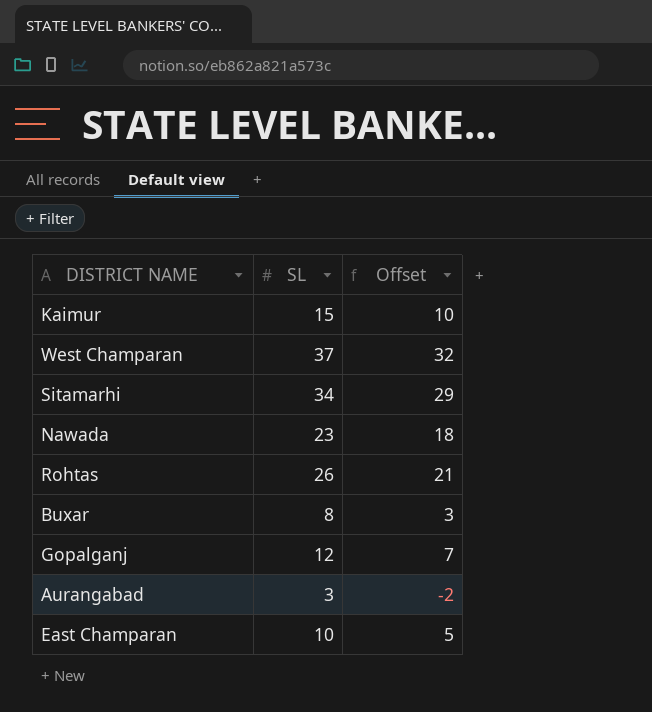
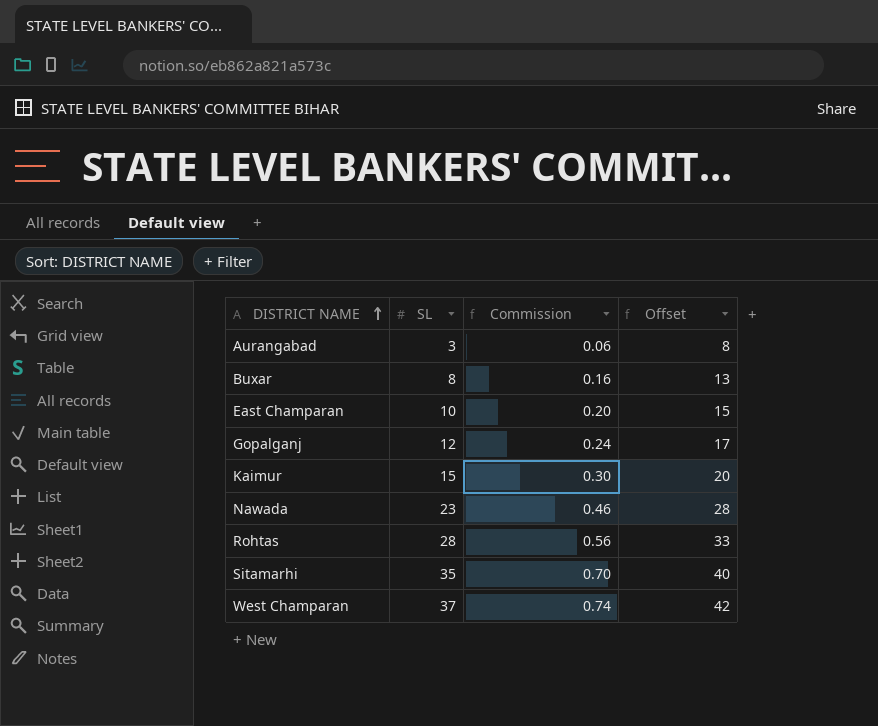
row order: none -> DISTRICT NAME ascending
column Commission | formula: none -> [SL] * 0.02
column Offset | formula: [SL] - 5 -> [SL] + 5
Rohtas | SL: 26 -> 28
Sitamarhi | SL: 34 -> 35

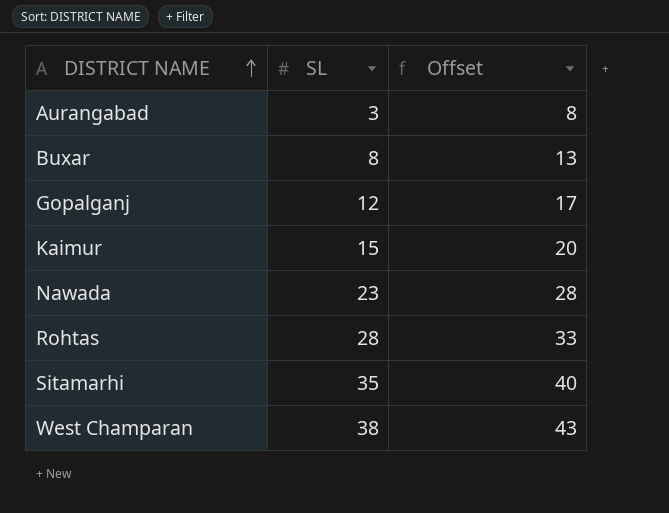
column Commission | formula: [SL] * 0.02 -> none
row East Champaran: 10 | 0.20 | 15 -> none
West Champaran | SL: 37 -> 38
West Champaran | Offset: 42 -> 43

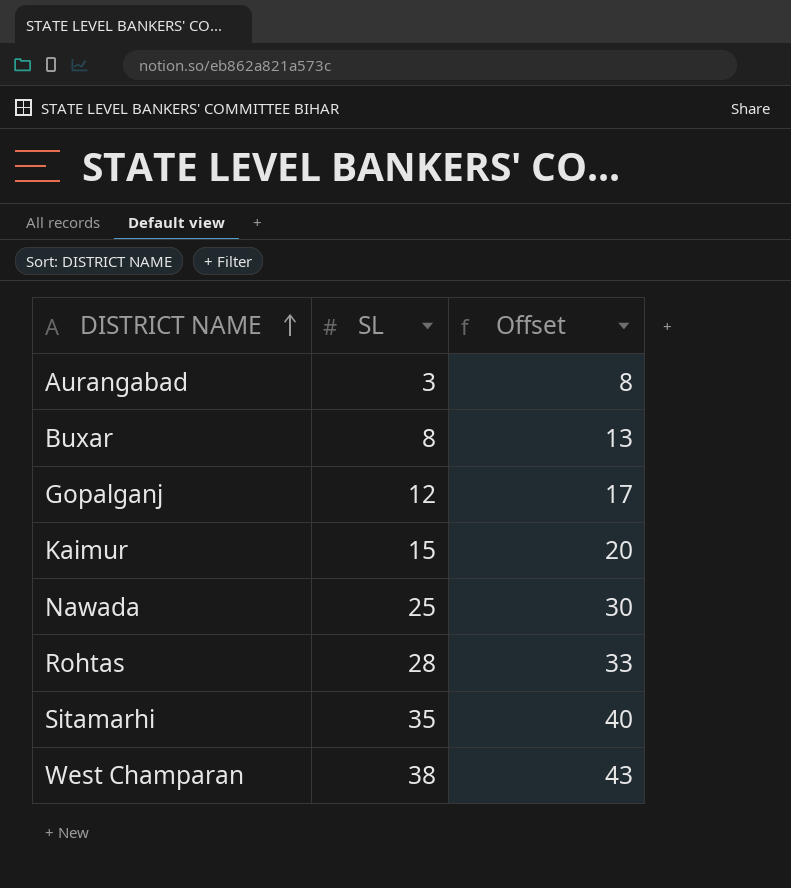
Nawada | SL: 23 -> 25
Nawada | Offset: 28 -> 30

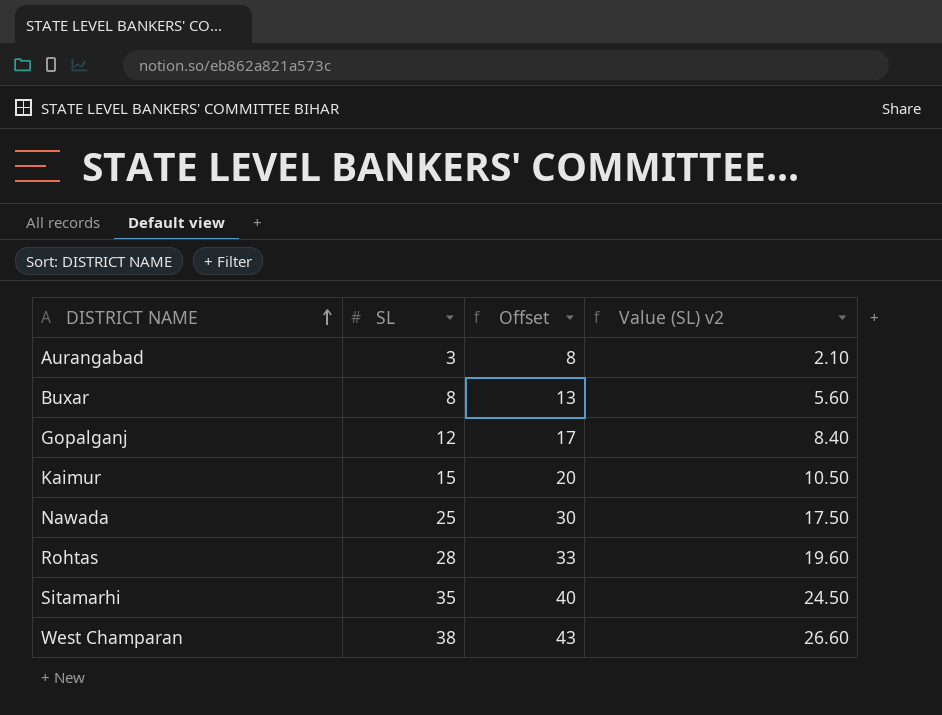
column Value (SL) v2 | formula: none -> [SL] * 0.7

